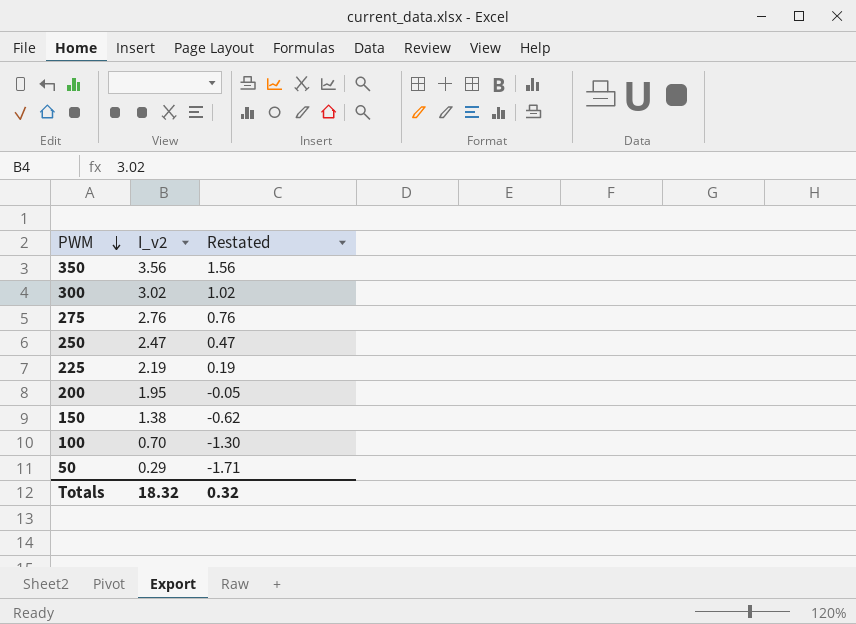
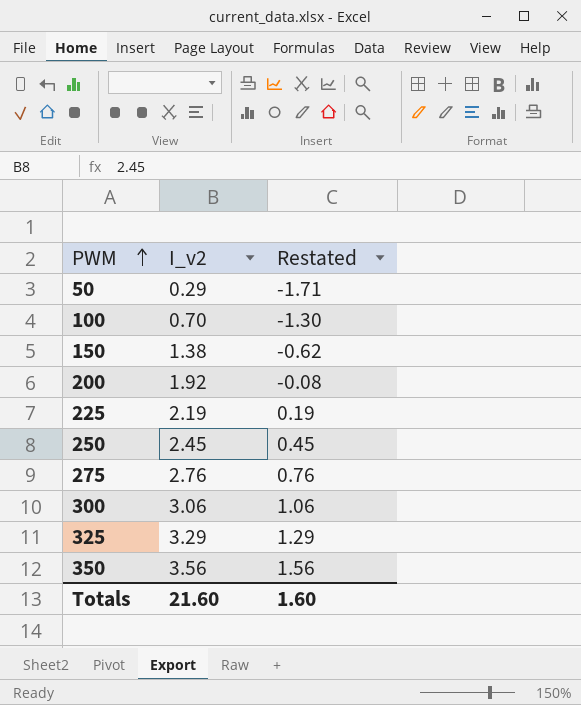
row order: PWM descending -> PWM ascending
200 | I_v2: 1.95 -> 1.92
200 | Restated: -0.05 -> -0.08
250 | I_v2: 2.47 -> 2.45
250 | Restated: 0.47 -> 0.45
300 | I_v2: 3.02 -> 3.06
300 | Restated: 1.02 -> 1.06
row 325: none -> 3.29 | 1.29
Totals | I_v2: 18.32 -> 21.60
Totals | Restated: 0.32 -> 1.60

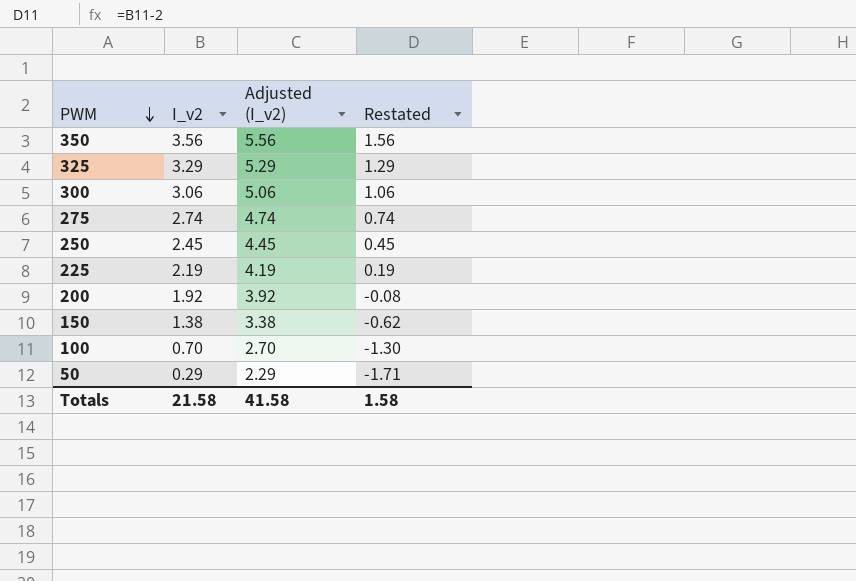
row order: PWM ascending -> PWM descending
column Adjusted (I_v2) | formula: none -> [I_v2] + 2
275 | I_v2: 2.76 -> 2.74
275 | Restated: 0.76 -> 0.74
Totals | I_v2: 21.60 -> 21.58
Totals | Restated: 1.60 -> 1.58

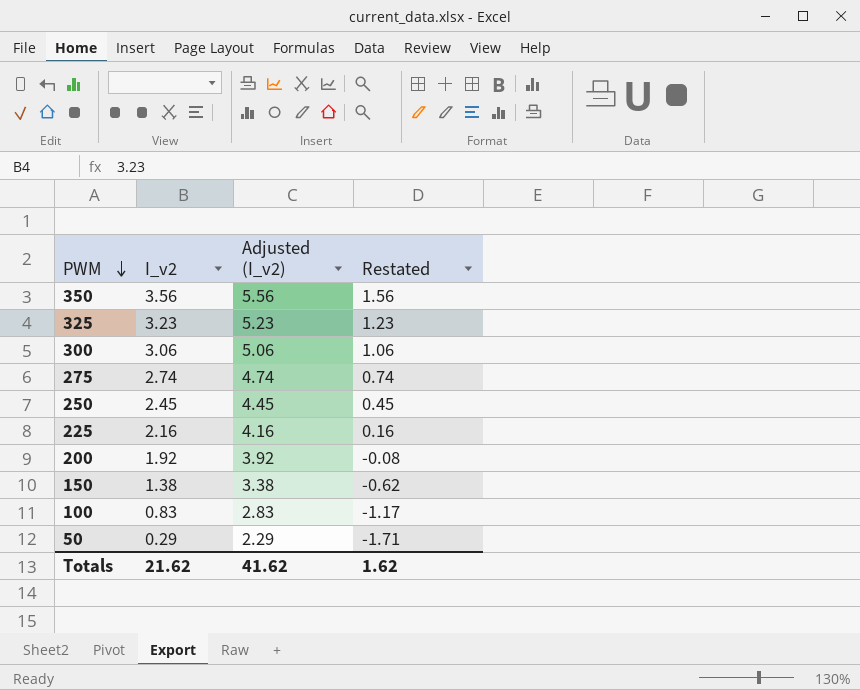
325 | I_v2: 3.29 -> 3.23
325 | Adjusted (I_v2): 5.29 -> 5.23
325 | Restated: 1.29 -> 1.23
225 | I_v2: 2.19 -> 2.16
225 | Adjusted (I_v2): 4.19 -> 4.16
225 | Restated: 0.19 -> 0.16
100 | I_v2: 0.70 -> 0.83
100 | Adjusted (I_v2): 2.70 -> 2.83
100 | Restated: -1.30 -> -1.17
Totals | I_v2: 21.58 -> 21.62
Totals | Adjusted (I_v2): 41.58 -> 41.62
Totals | Restated: 1.58 -> 1.62

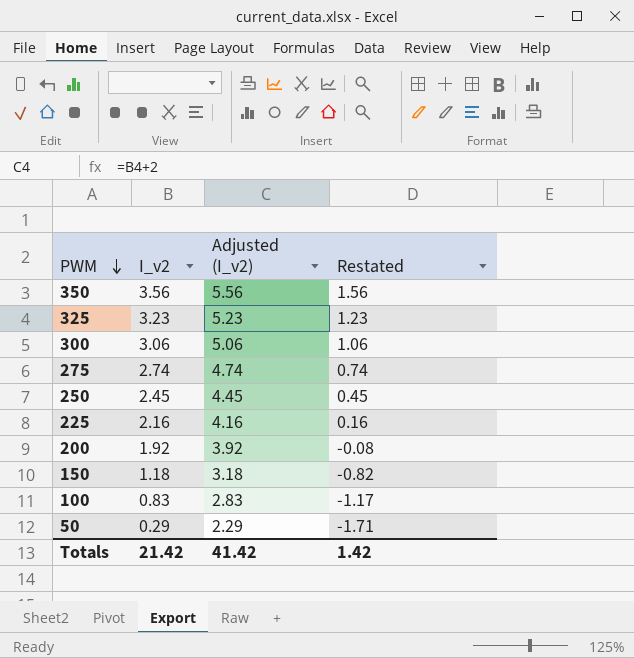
150 | I_v2: 1.38 -> 1.18
150 | Adjusted (I_v2): 3.38 -> 3.18
150 | Restated: -0.62 -> -0.82
Totals | I_v2: 21.62 -> 21.42
Totals | Adjusted (I_v2): 41.62 -> 41.42
Totals | Restated: 1.62 -> 1.42

